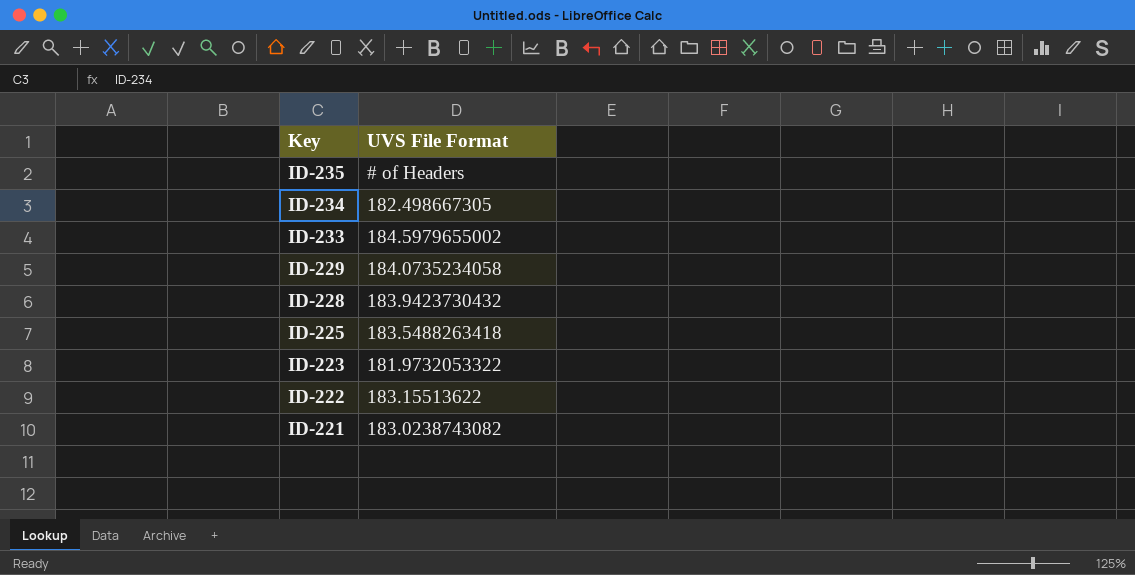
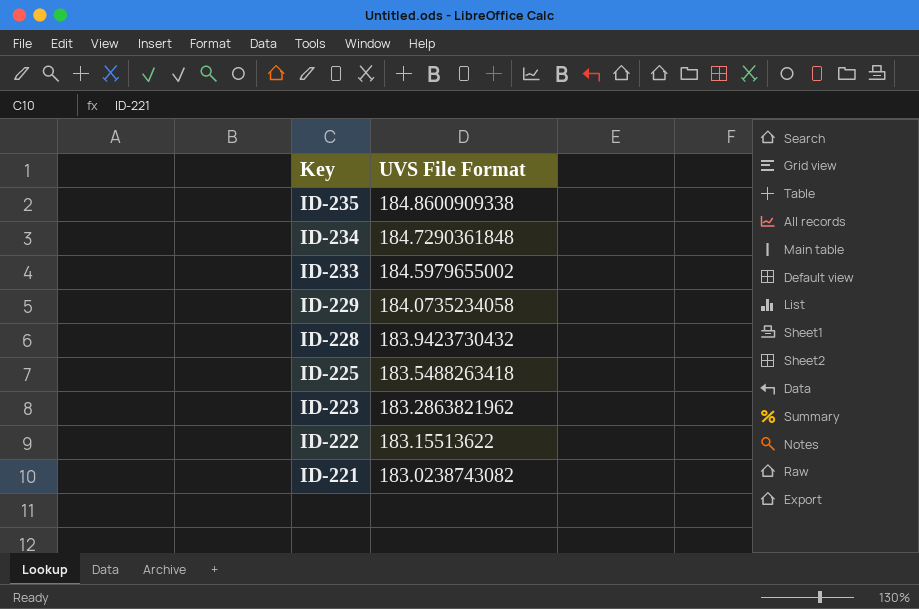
ID-235 | UVS File Format: # of Headers -> 184.8600909338
ID-234 | UVS File Format: 182.498667305 -> 184.7290361848
ID-223 | UVS File Format: 181.9732053322 -> 183.2863821962

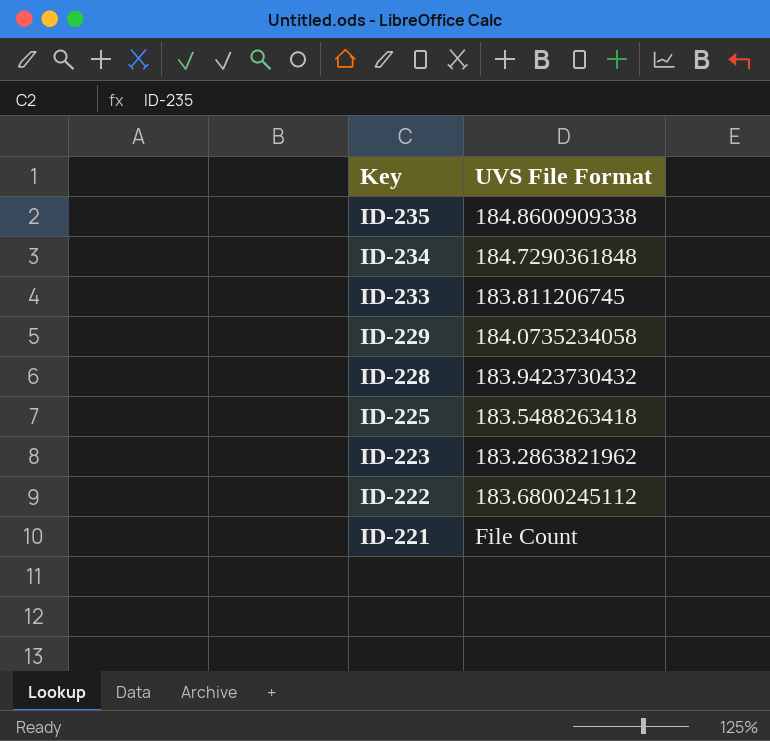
ID-233 | UVS File Format: 184.5979655002 -> 183.811206745
ID-222 | UVS File Format: 183.15513622 -> 183.6800245112
ID-221 | UVS File Format: 183.0238743082 -> File Count

